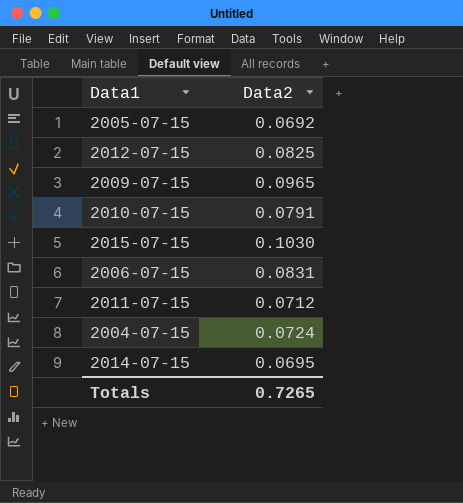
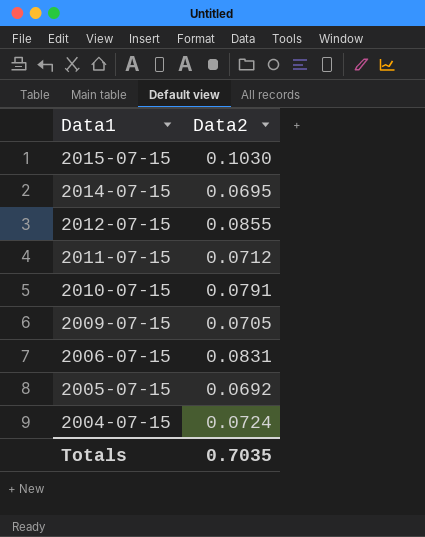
row order: none -> Data1 descending
2012-07-15 | Data2: 0.0825 -> 0.0855
2009-07-15 | Data2: 0.0965 -> 0.0705
Totals | Data2: 0.7265 -> 0.7035

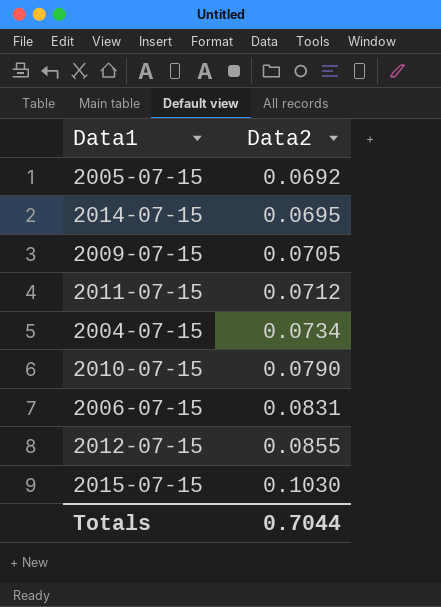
row order: Data1 descending -> Data2 ascending
2004-07-15 | Data2: 0.0724 -> 0.0734
2010-07-15 | Data2: 0.0791 -> 0.0790
Totals | Data2: 0.7035 -> 0.7044

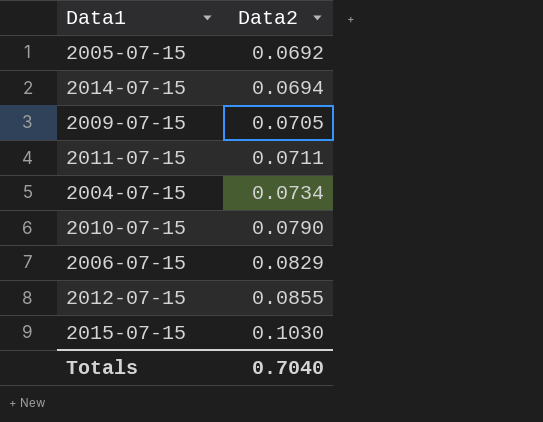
2014-07-15 | Data2: 0.0695 -> 0.0694
2011-07-15 | Data2: 0.0712 -> 0.0711
2006-07-15 | Data2: 0.0831 -> 0.0829
Totals | Data2: 0.7044 -> 0.7040

